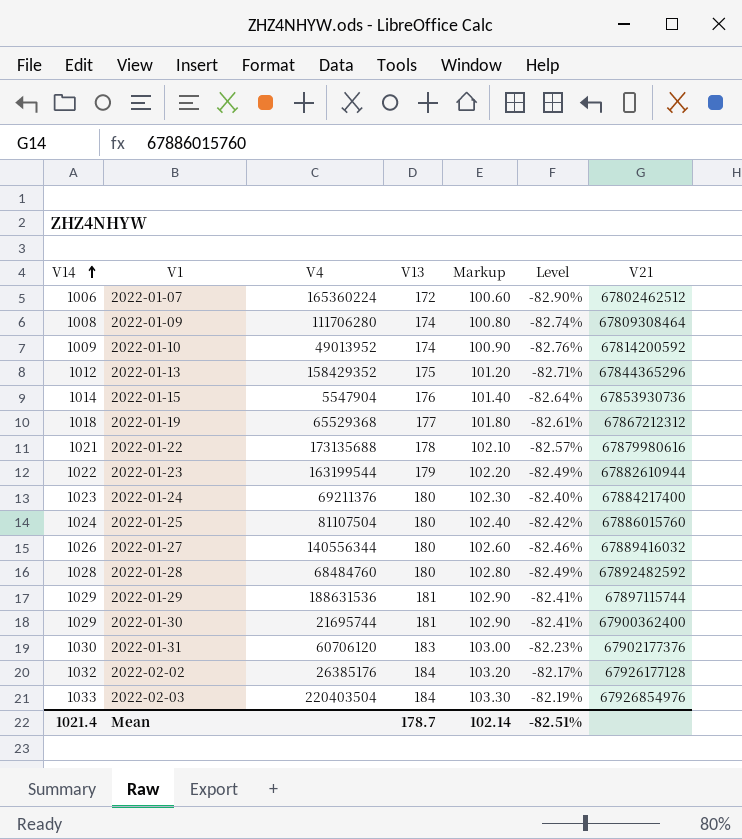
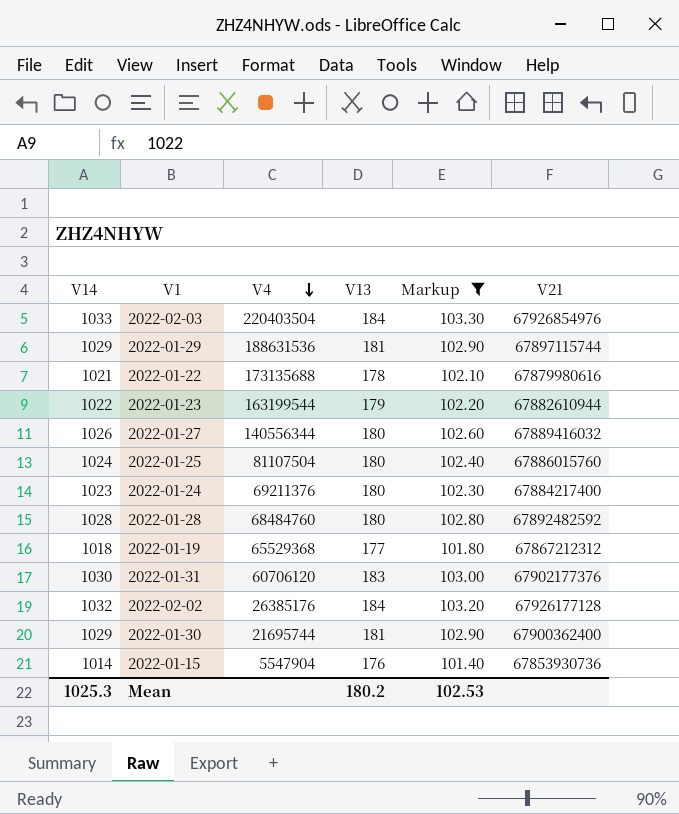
filter: none -> Markup >= 101.40
row order: V14 ascending -> V4 descending
column Level | formula: ([V13] - [V14]) / [V14] -> none
Mean | V14: 1021.4 -> 1025.3
Mean | V13: 178.7 -> 180.2
Mean | Markup: 102.14 -> 102.53

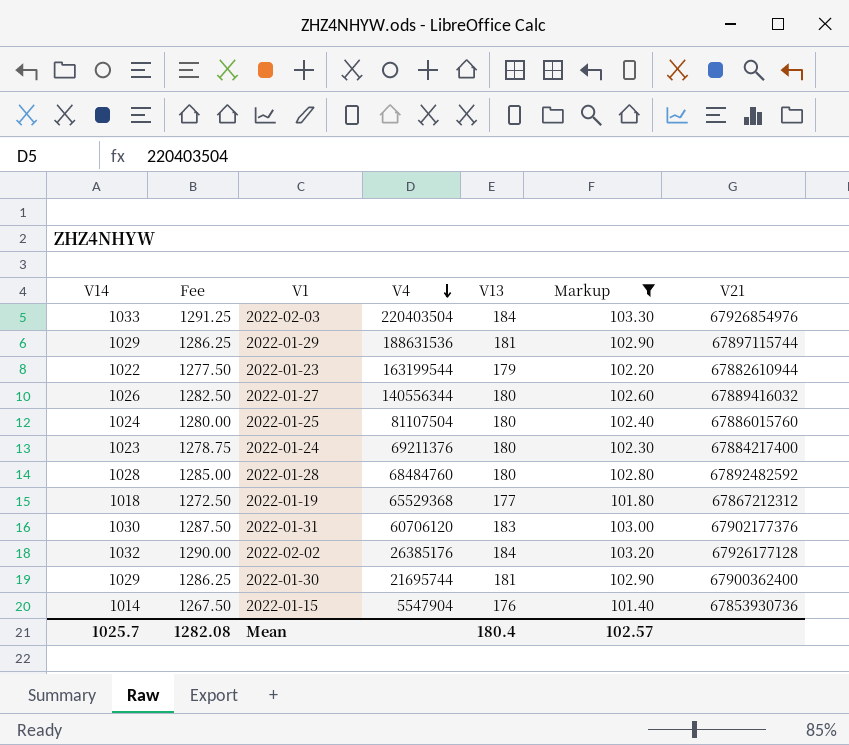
column Fee | formula: none -> [V14] * 1.25
row 2022-01-22: 1021 | 173135688 | 178 | 102.10 | 67879980616 -> none
Mean | V14: 1025.3 -> 1025.7
Mean | V13: 180.2 -> 180.4
Mean | Markup: 102.53 -> 102.57

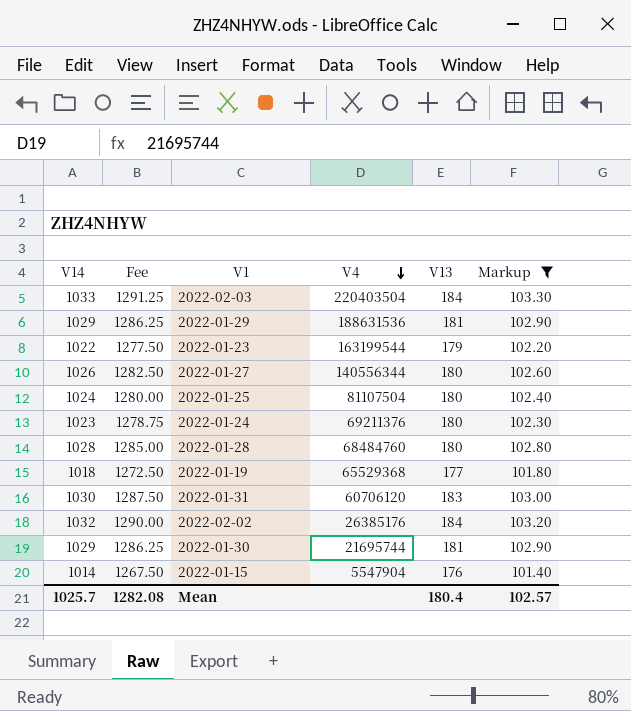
column V21 | position: 7 -> none

